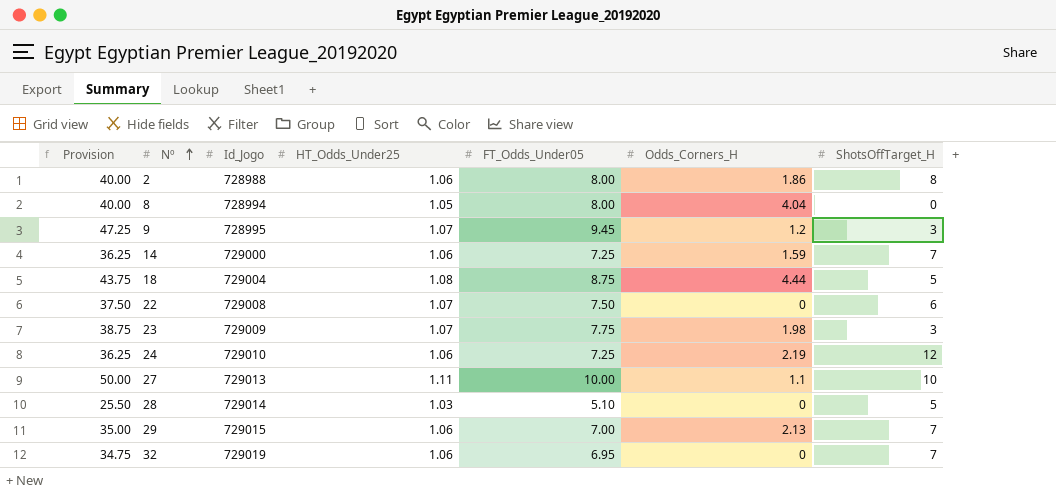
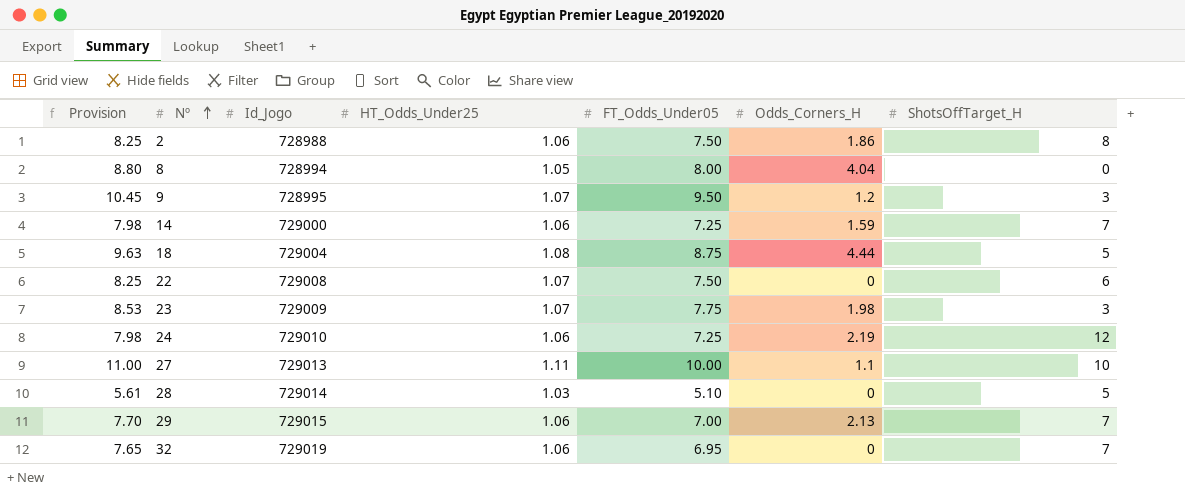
column Provision | formula: [FT_Odds_Under05] * 5 -> [FT_Odds_Under05] * 1.1
2 | FT_Odds_Under05: 8.00 -> 7.50
9 | FT_Odds_Under05: 9.45 -> 9.50

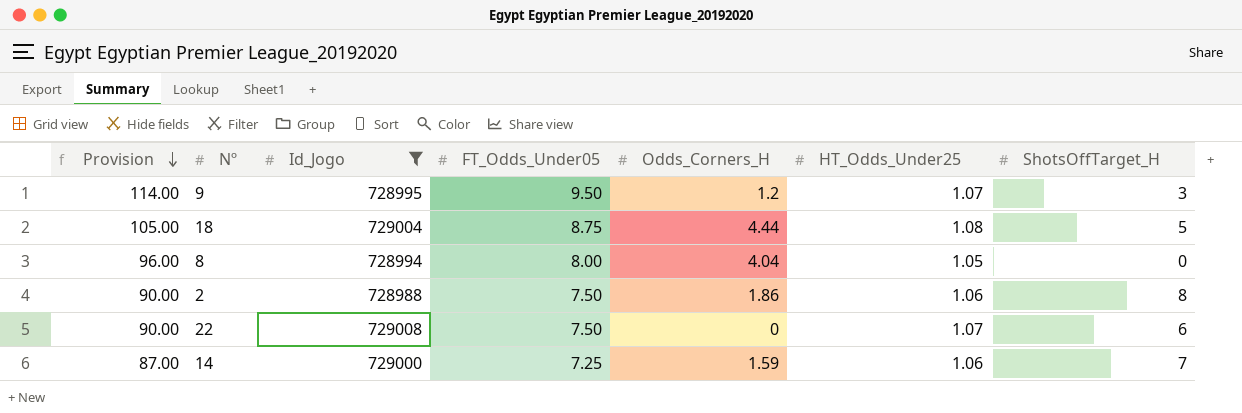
filter: none -> Id_Jogo <= 729008
row order: Nº ascending -> Provision descending
column Provision | formula: [FT_Odds_Under05] * 1.1 -> [FT_Odds_Under05] * 12
column HT_Odds_Under25 | position: 4 -> 6

